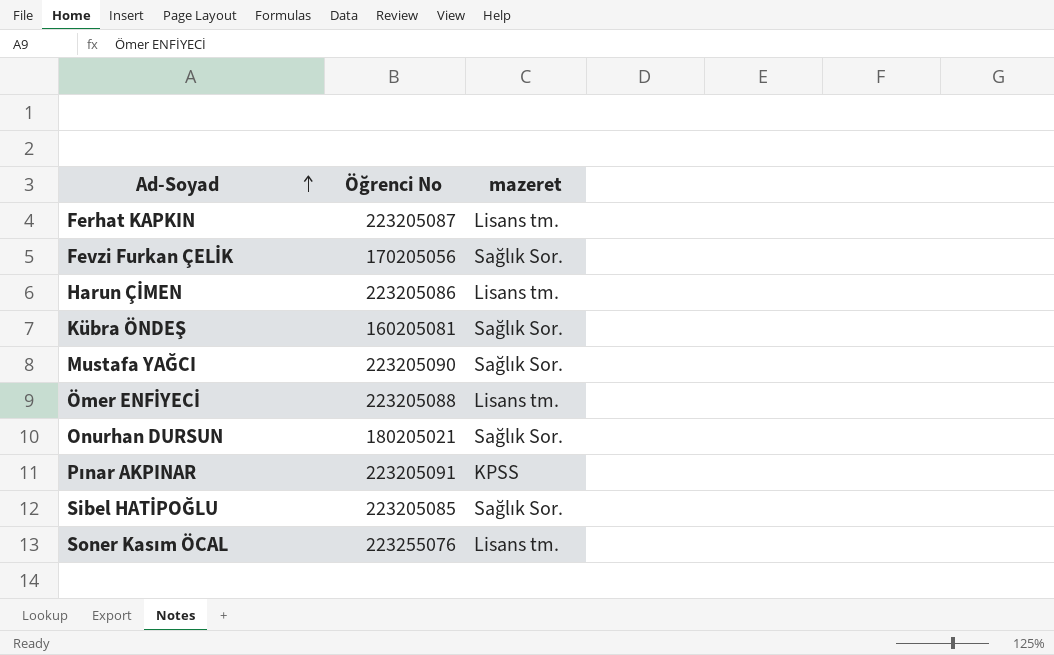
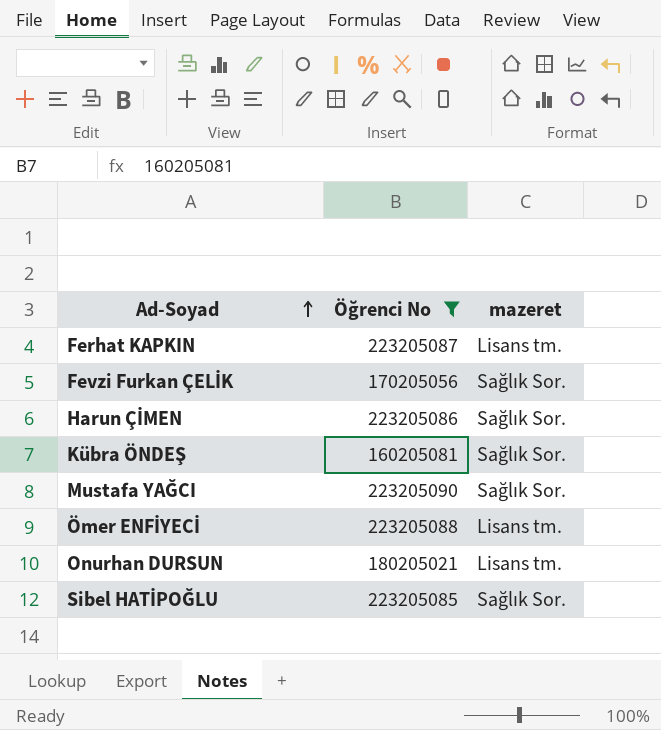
filter: none -> Öğrenci No <= 223205090
Harun ÇİMEN | mazeret: Lisans tm. -> Sağlık Sor.
Onurhan DURSUN | mazeret: Sağlık Sor. -> Lisans tm.

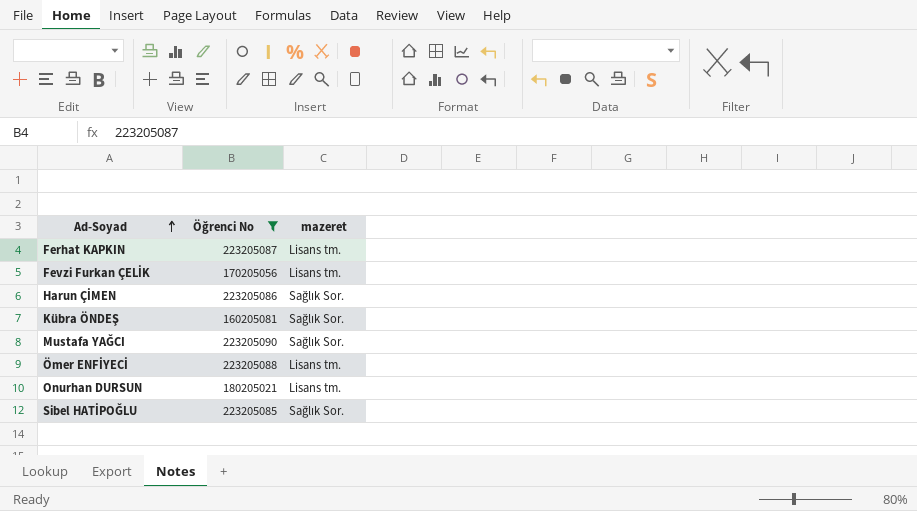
Fevzi Furkan ÇELİK | mazeret: Sağlık Sor. -> Lisans tm.

